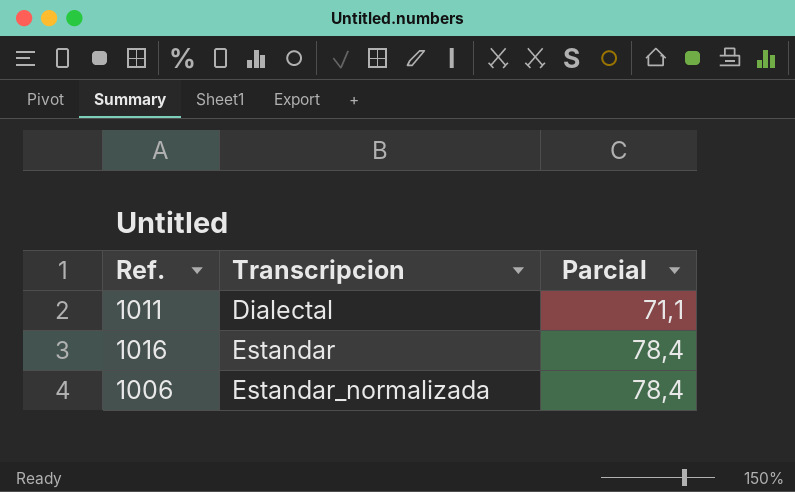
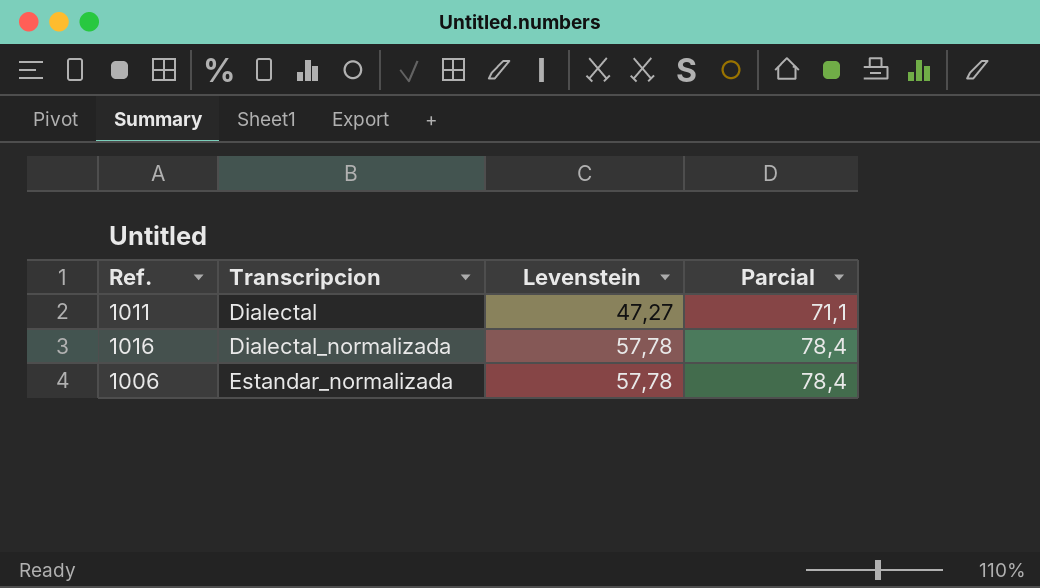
column Levenstein | position: none -> 3
1016 | Transcripcion: Estandar -> Dialectal_normalizada

